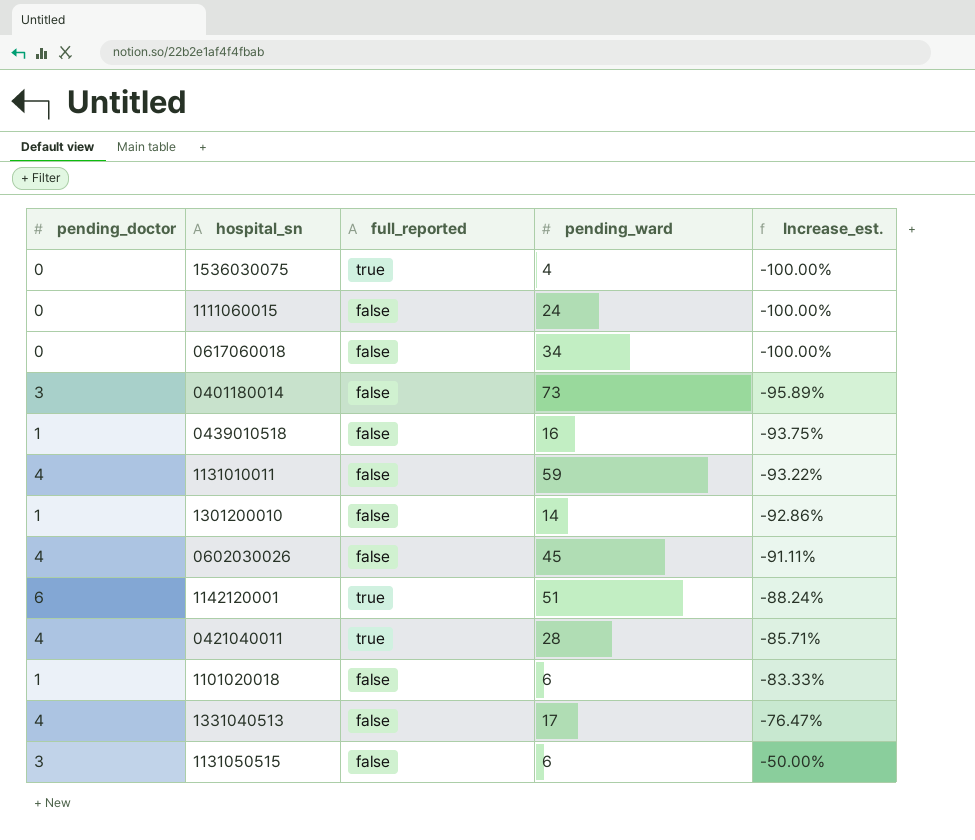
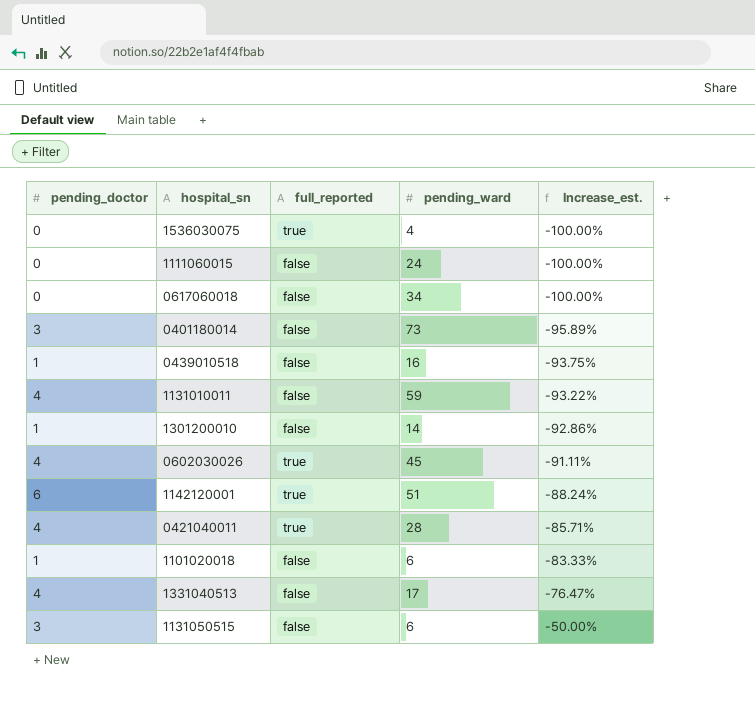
0602030026 | full_reported: false -> true

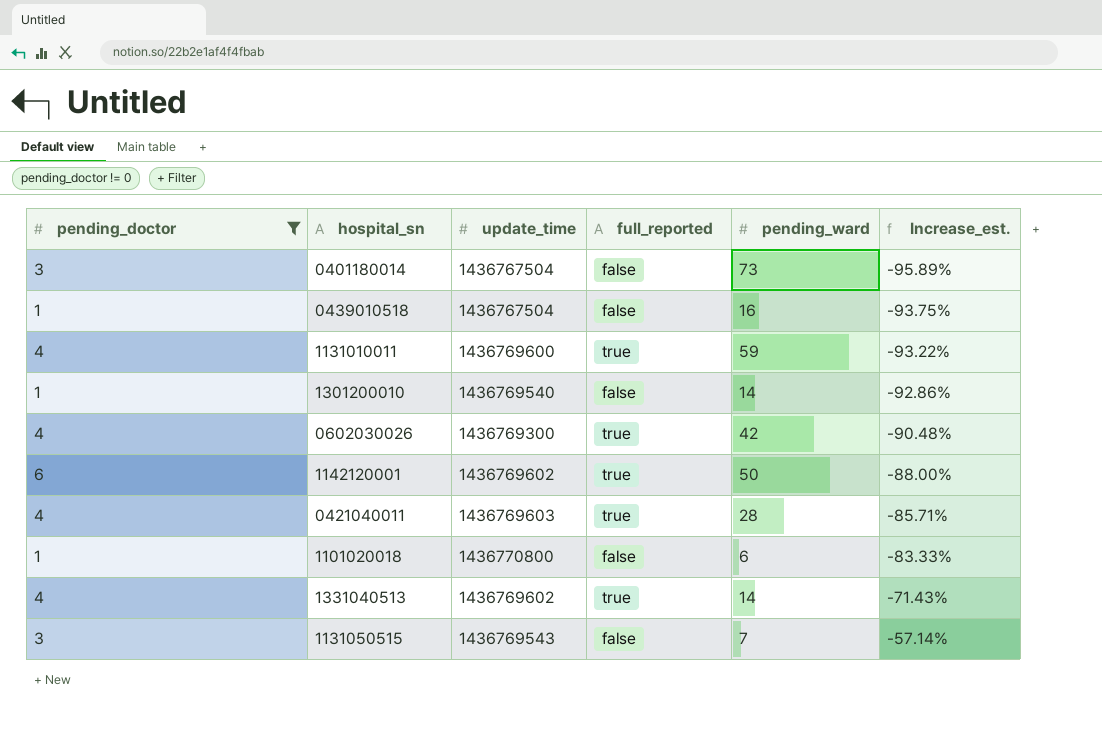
filter: none -> pending_doctor != 0
column update_time | position: none -> 3
1131010011 | full_reported: false -> true
0602030026 | pending_ward: 45 -> 42
0602030026 | Increase_est.: -91.11% -> -90.48%
1142120001 | pending_ward: 51 -> 50
1142120001 | Increase_est.: -88.24% -> -88.00%
1331040513 | full_reported: false -> true
1331040513 | pending_ward: 17 -> 14
1331040513 | Increase_est.: -76.47% -> -71.43%
1131050515 | pending_ward: 6 -> 7
1131050515 | Increase_est.: -50.00% -> -57.14%

